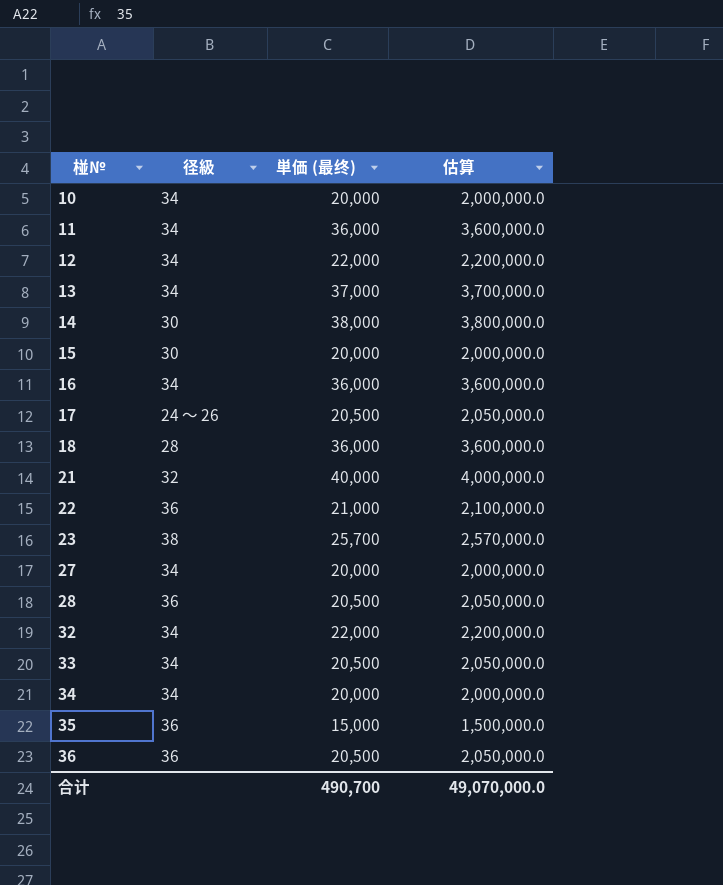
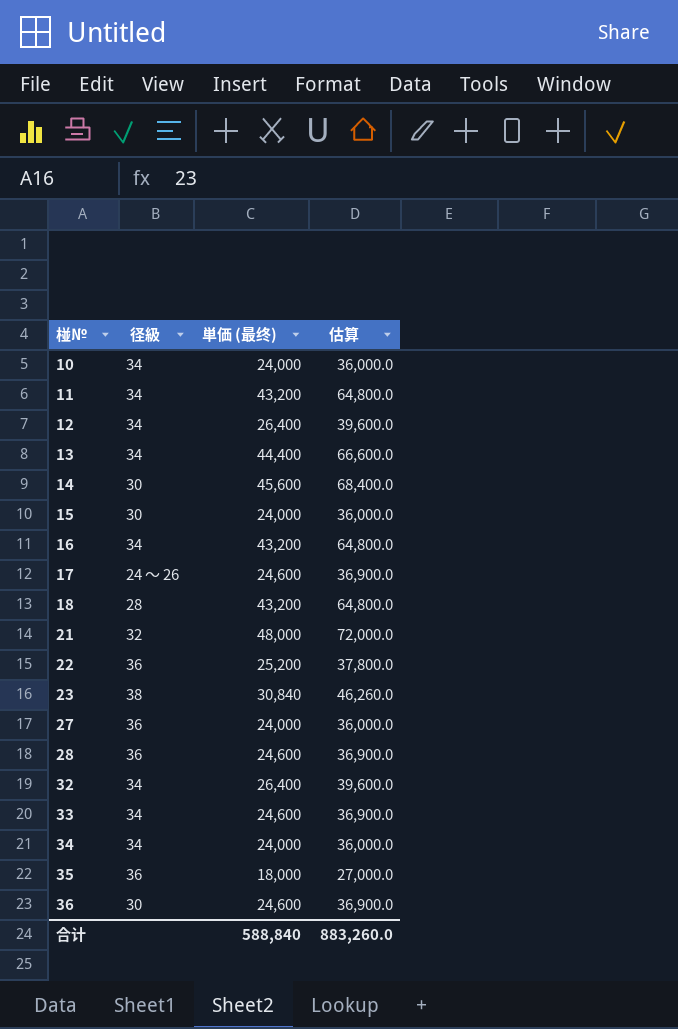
column 估算 | formula: [単価 (最终)] * 100 -> [単価 (最终)] * 1.5
10 | 単価 (最终): 20,000 -> 24,000
11 | 単価 (最终): 36,000 -> 43,200
12 | 単価 (最终): 22,000 -> 26,400
13 | 単価 (最终): 37,000 -> 44,400
14 | 単価 (最终): 38,000 -> 45,600
15 | 単価 (最终): 20,000 -> 24,000
16 | 単価 (最终): 36,000 -> 43,200
17 | 単価 (最终): 20,500 -> 24,600
18 | 単価 (最终): 36,000 -> 43,200
21 | 単価 (最终): 40,000 -> 48,000
22 | 単価 (最终): 21,000 -> 25,200
23 | 単価 (最终): 25,700 -> 30,840
27 | 径級: 34 -> 36
27 | 単価 (最终): 20,000 -> 24,000
28 | 単価 (最终): 20,500 -> 24,600
32 | 単価 (最终): 22,000 -> 26,400
33 | 単価 (最终): 20,500 -> 24,600
34 | 単価 (最终): 20,000 -> 24,000
35 | 単価 (最终): 15,000 -> 18,000
36 | 径級: 36 -> 30
36 | 単価 (最终): 20,500 -> 24,600
合计 | 単価 (最终): 490,700 -> 588,840
合计 | 估算: 49,070,000.0 -> 883,260.0

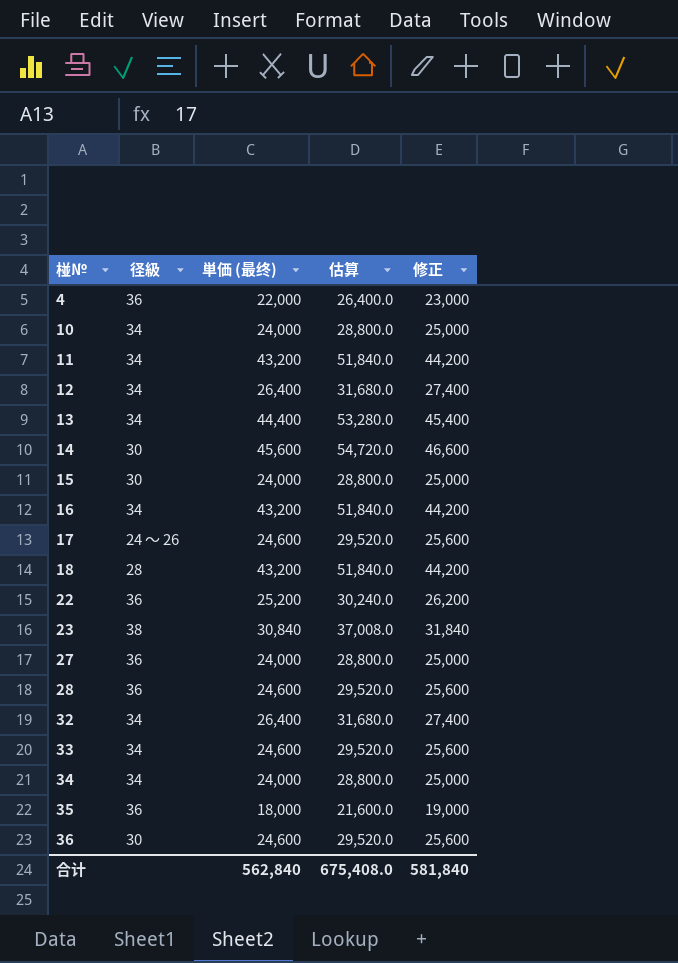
column 估算 | formula: [単価 (最终)] * 1.5 -> [単価 (最终)] * 1.2
column 修正 | formula: none -> [単価 (最终)] + 1000
row 21: 32 | 48,000 | 72,000.0 -> none
row 4: none -> 36 | 22,000 | 26,400.0 | 23,000
合计 | 単価 (最终): 588,840 -> 562,840
合计 | 估算: 883,260.0 -> 675,408.0

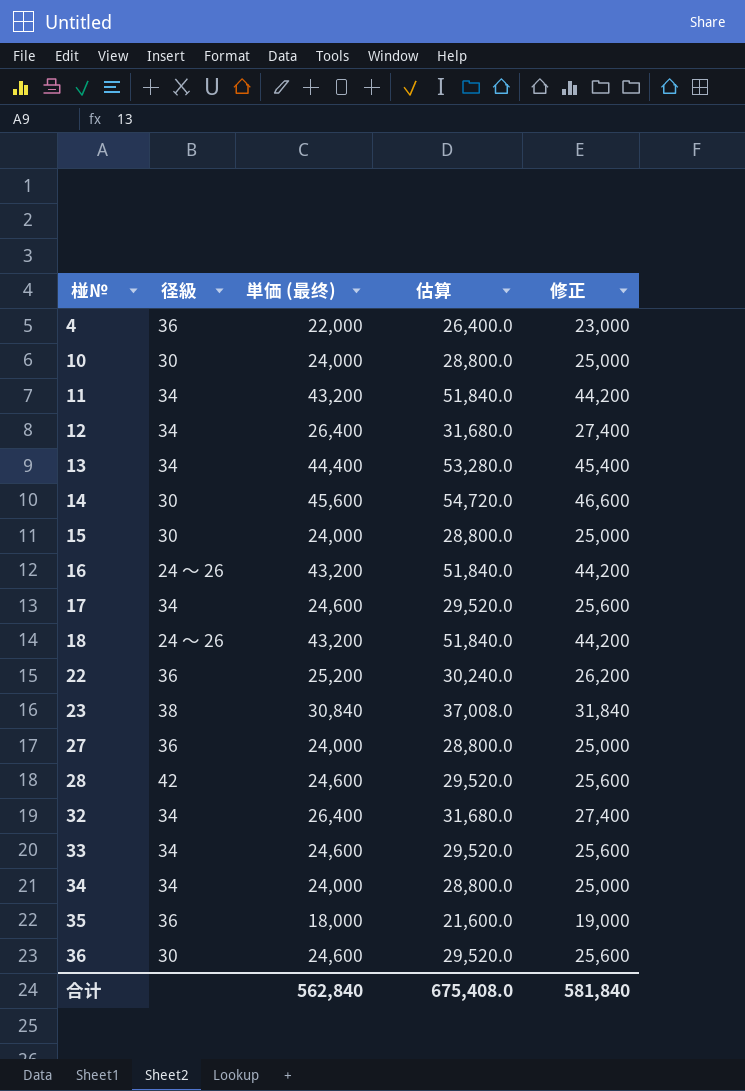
10 | 径級: 34 -> 30
16 | 径級: 34 -> 24 ～ 26
17 | 径級: 24 ～ 26 -> 34
18 | 径級: 28 -> 24 ～ 26
28 | 径級: 36 -> 42

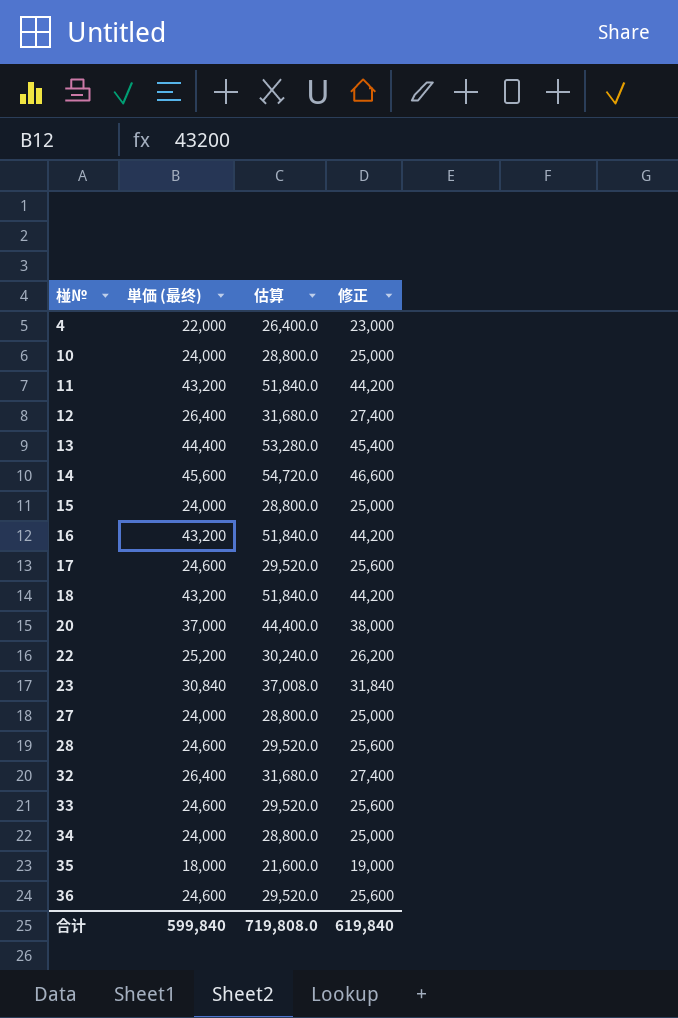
column 径級 | position: 2 -> none
row 20: none -> 37,000 | 44,400.0 | 38,000
合计 | 単価 (最终): 562,840 -> 599,840
合计 | 估算: 675,408.0 -> 719,808.0
合计 | 修正: 581,840 -> 619,840

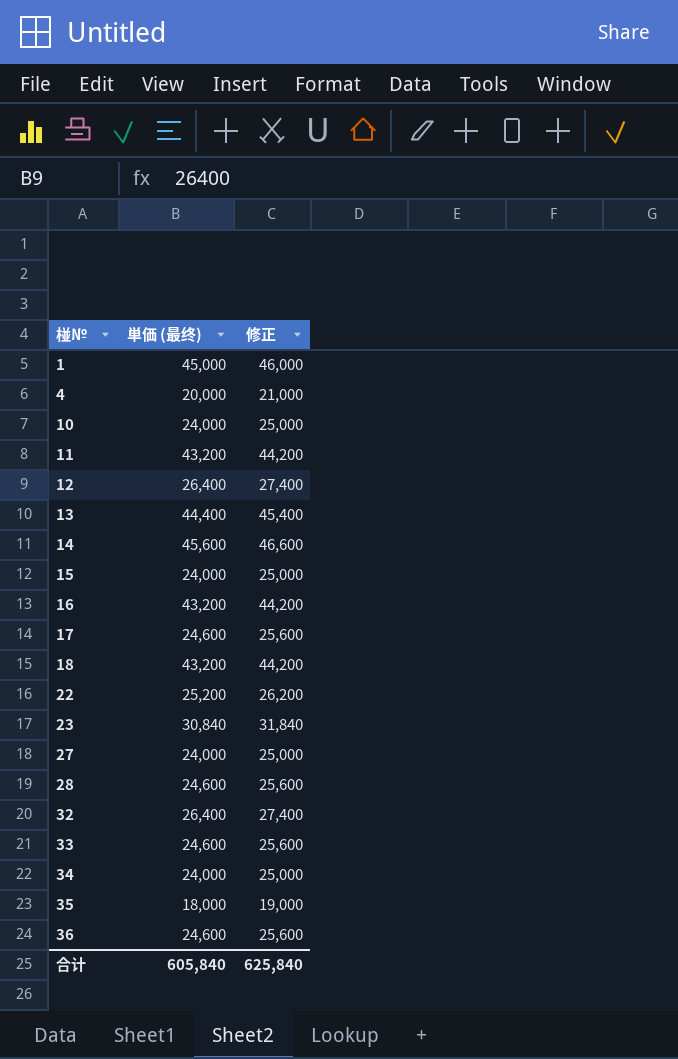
column 估算 | formula: [単価 (最终)] * 1.2 -> none
row 20: 37,000 | 44,400.0 | 38,000 -> none
row 1: none -> 45,000 | 46,000
4 | 単価 (最终): 22,000 -> 20,000
4 | 修正: 23,000 -> 21,000
合计 | 単価 (最终): 599,840 -> 605,840
合计 | 修正: 619,840 -> 625,840

